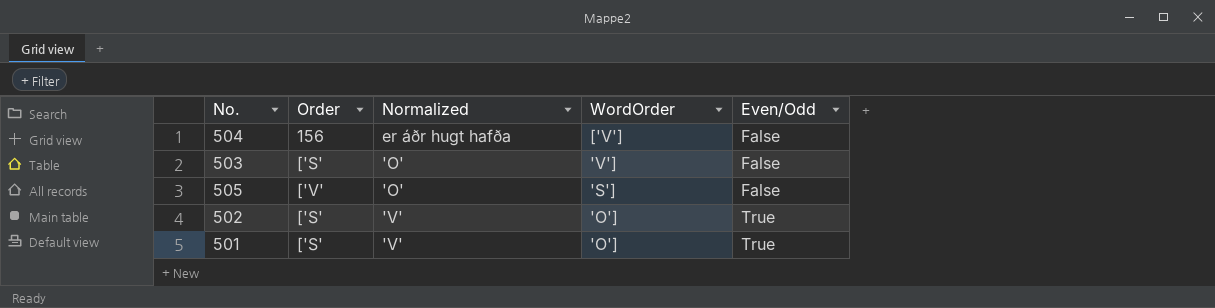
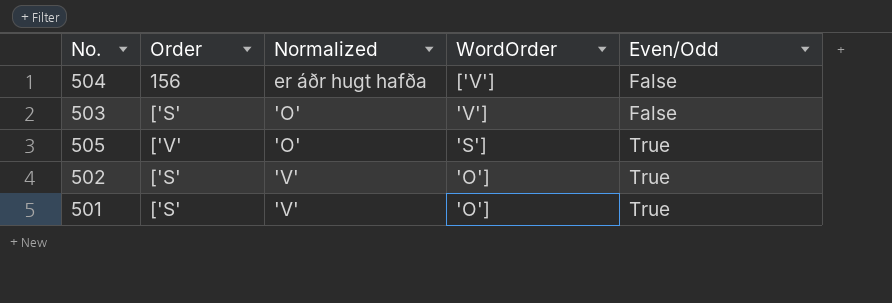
505 | Even/Odd: False -> True

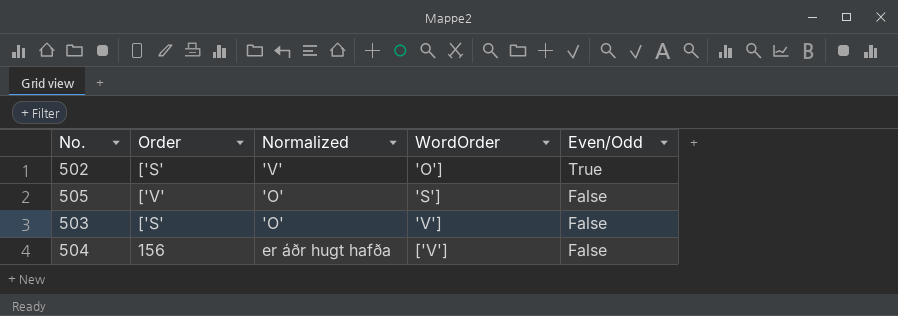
row order: WordOrder descending -> WordOrder ascending
row 501: ['S' | 'V' | 'O'] | True -> none
505 | Even/Odd: True -> False

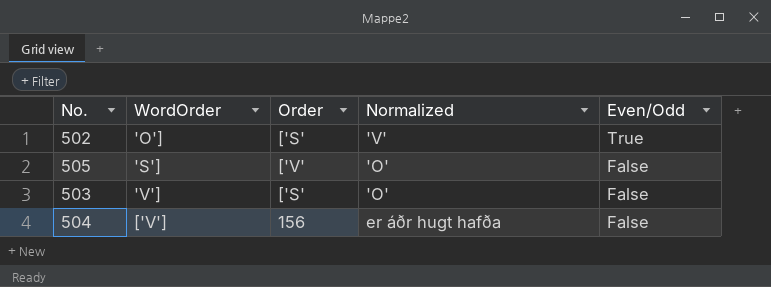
column WordOrder | position: 4 -> 2

